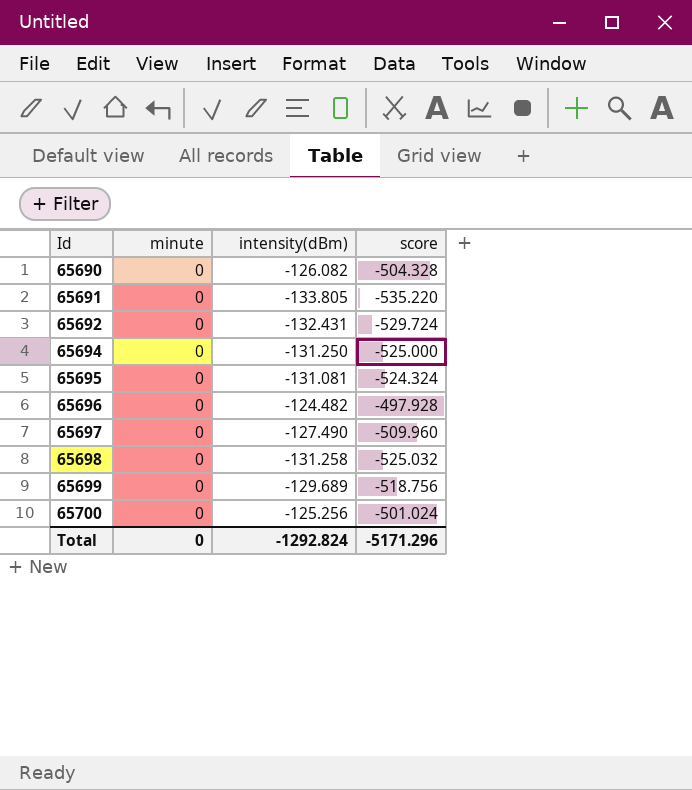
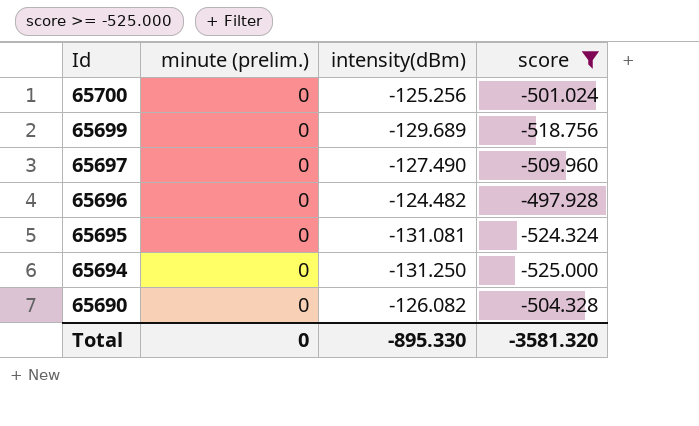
filter: none -> score >= -525.000
row order: Id ascending -> Id descending
column name: minute -> minute (prelim.)
Total | intensity(dBm): -1292.824 -> -895.330
Total | score: -5171.296 -> -3581.320

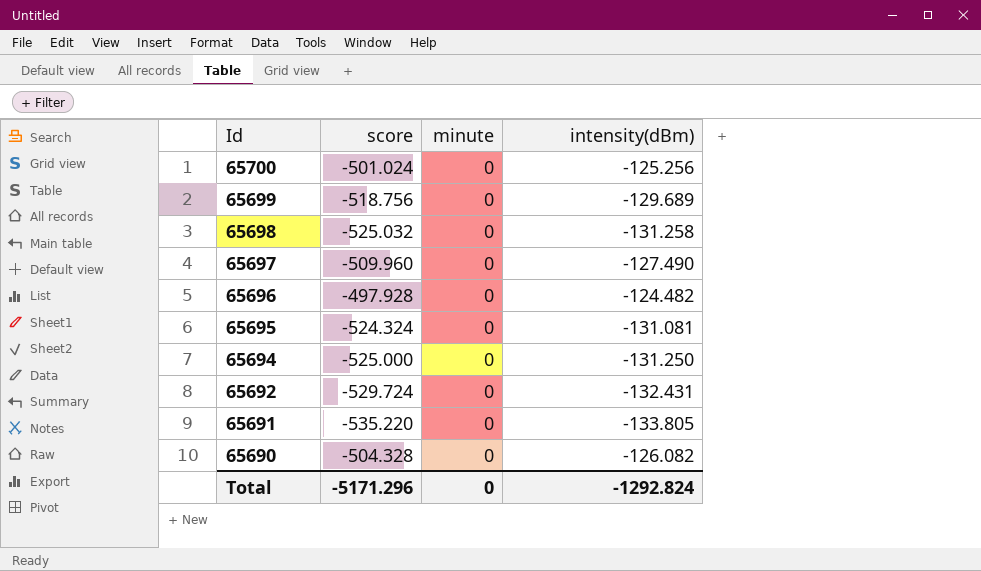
filter: score >= -525.000 -> none
column score | position: 4 -> 2
column name: minute (prelim.) -> minute
Total | score: -3581.320 -> -5171.296
Total | intensity(dBm): -895.330 -> -1292.824

